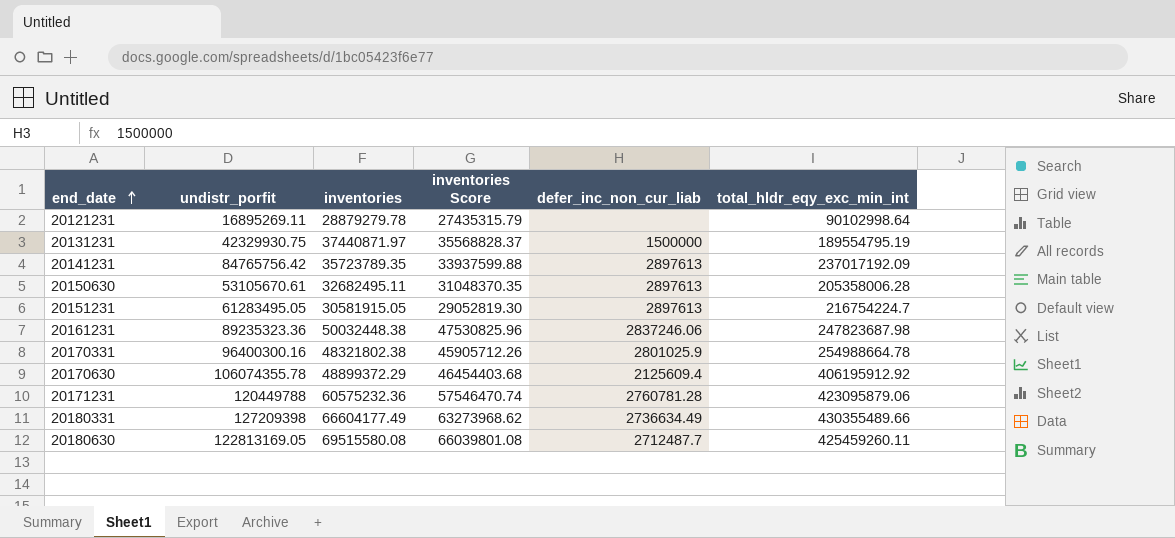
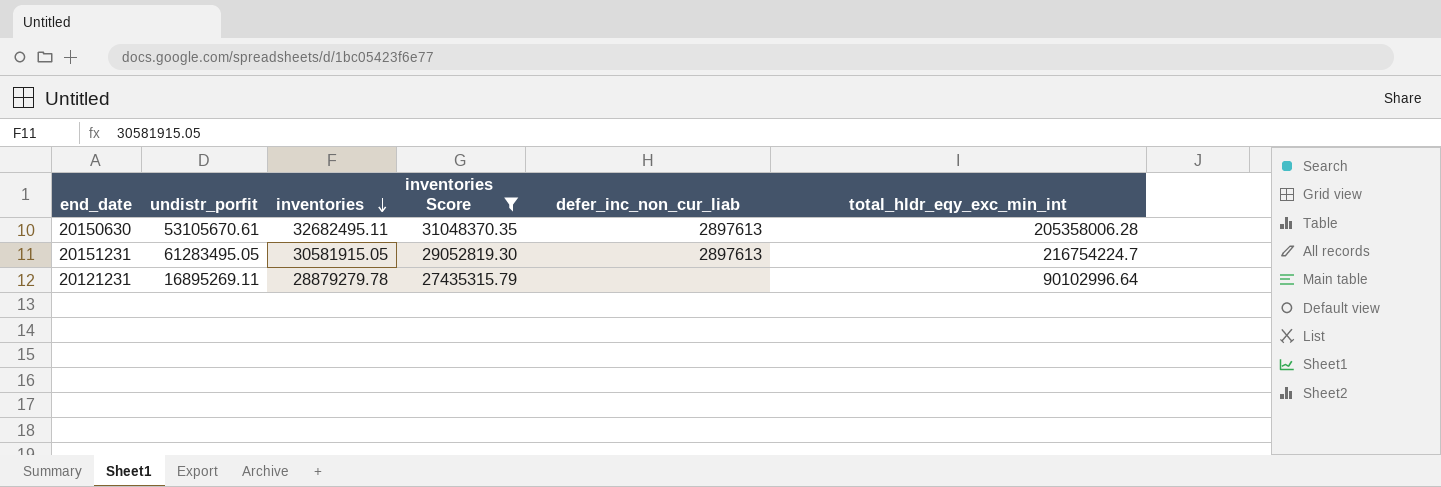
filter: none -> inventories Score <= 31048370.35
row order: end_date ascending -> inventories descending
20121231 | total_hldr_eqy_exc_min_int: 90102998.64 -> 90102996.64

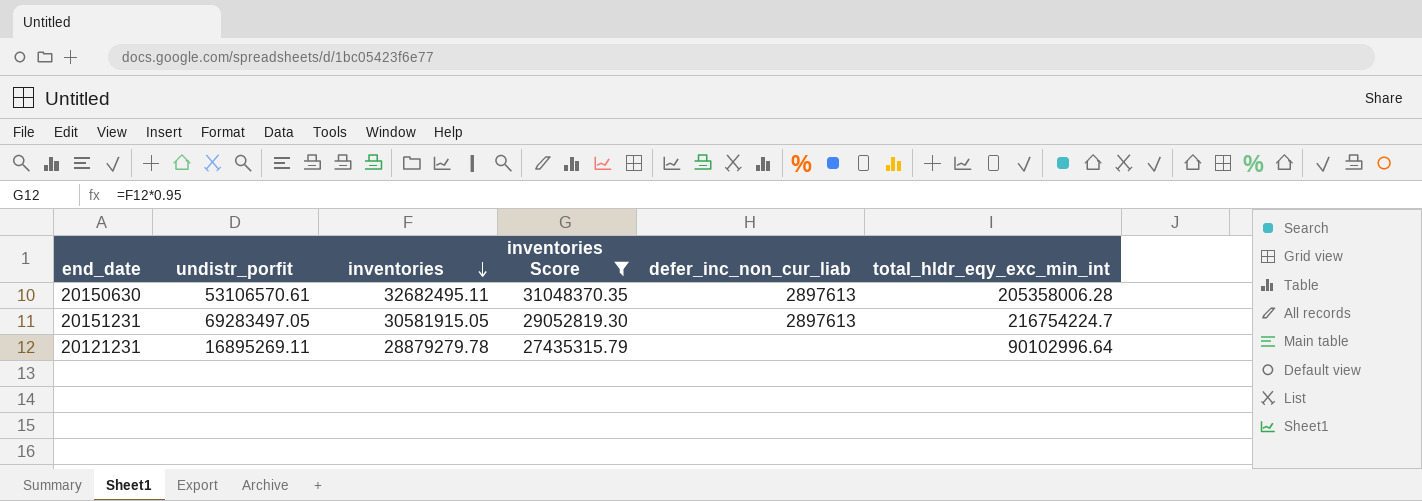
20150630 | undistr_porfit: 53105670.61 -> 53106570.61
20151231 | undistr_porfit: 61283495.05 -> 69283497.05

